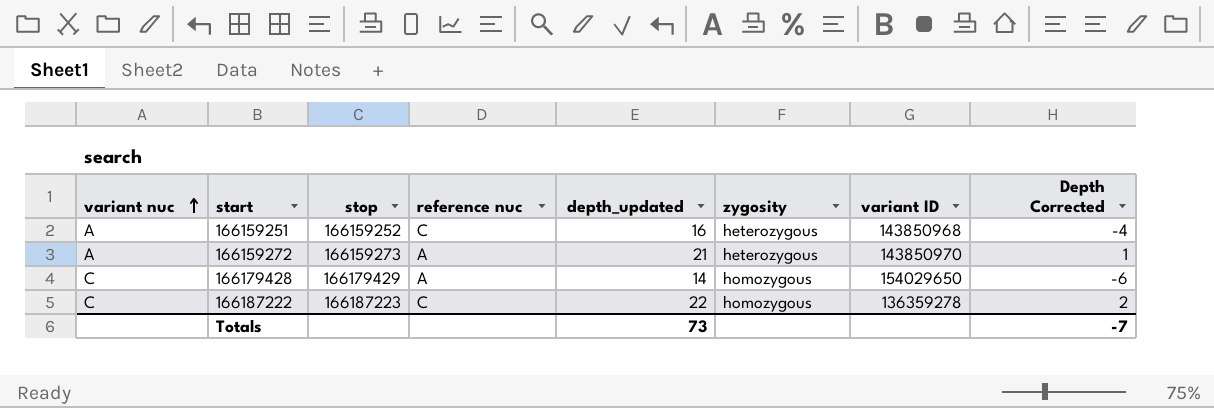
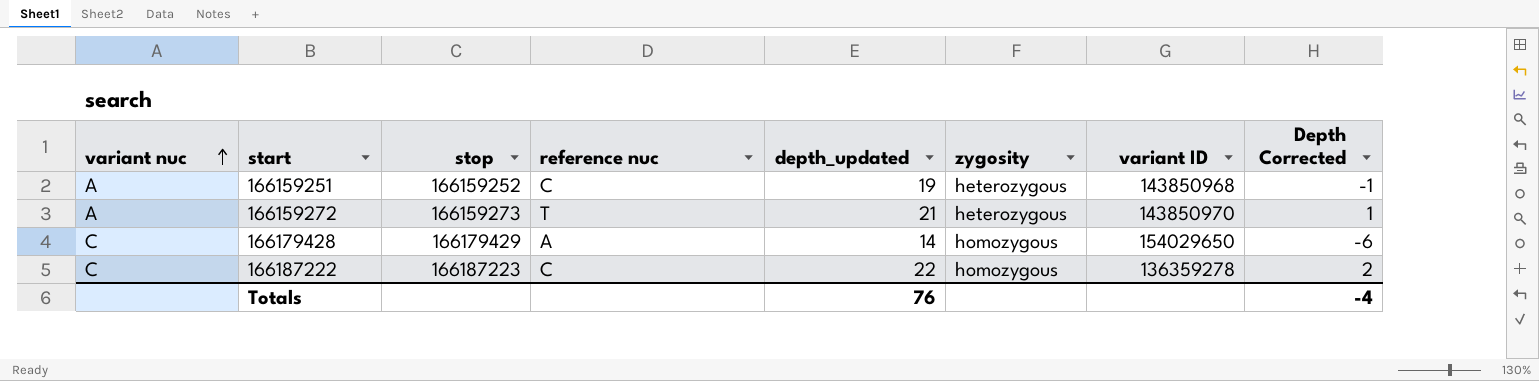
166159251 | depth_updated: 16 -> 19
166159251 | Depth Corrected: -4 -> -1
166159272 | reference nuc: A -> T
Totals | depth_updated: 73 -> 76
Totals | Depth Corrected: -7 -> -4

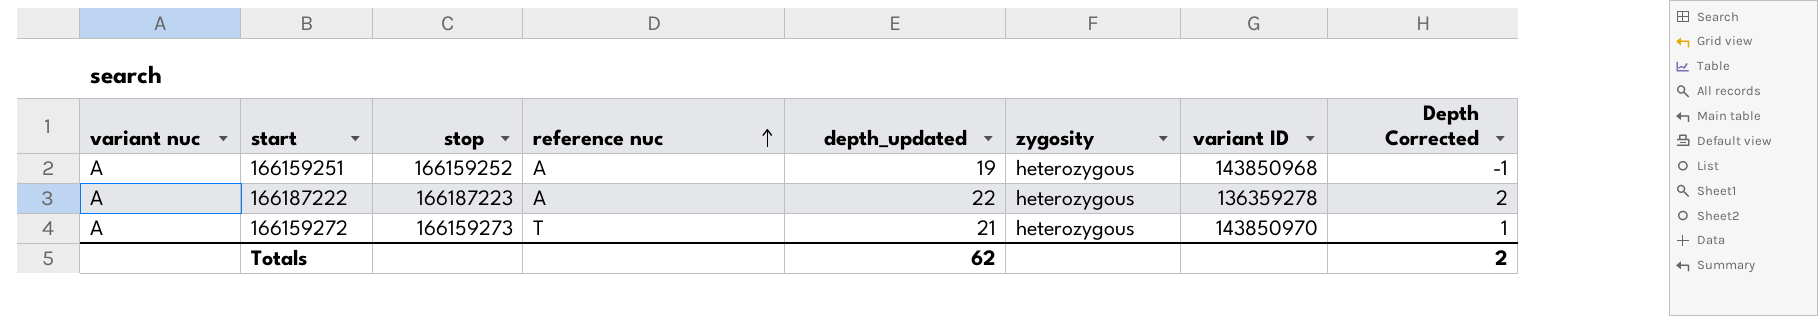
row order: variant nuc ascending -> reference nuc ascending
row 166179428: C | 166179429 | A | 14 | homozygous | 154029650 | -6 -> none
166159251 | reference nuc: C -> A
166187222 | variant nuc: C -> A
166187222 | reference nuc: C -> A
166187222 | zygosity: homozygous -> heterozygous
Totals | depth_updated: 76 -> 62
Totals | Depth Corrected: -4 -> 2

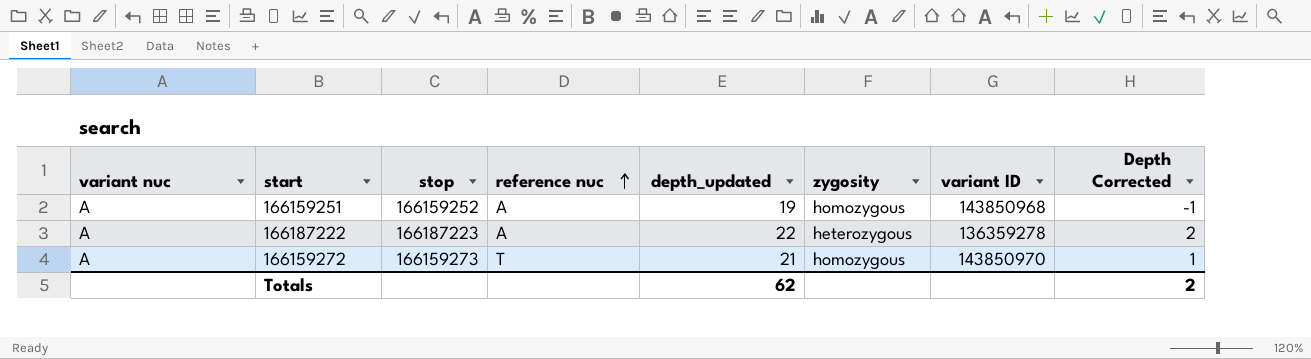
166159251 | zygosity: heterozygous -> homozygous
166159272 | zygosity: heterozygous -> homozygous

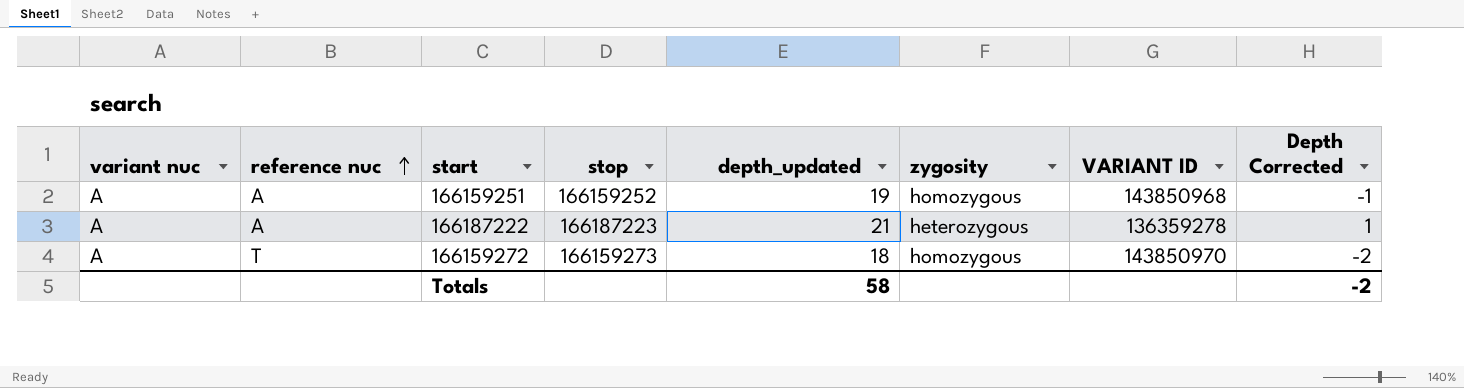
column reference nuc | position: 4 -> 2
column name: variant ID -> VARIANT ID
166187222 | depth_updated: 22 -> 21
166187222 | Depth Corrected: 2 -> 1
166159272 | depth_updated: 21 -> 18
166159272 | Depth Corrected: 1 -> -2
Totals | depth_updated: 62 -> 58
Totals | Depth Corrected: 2 -> -2

